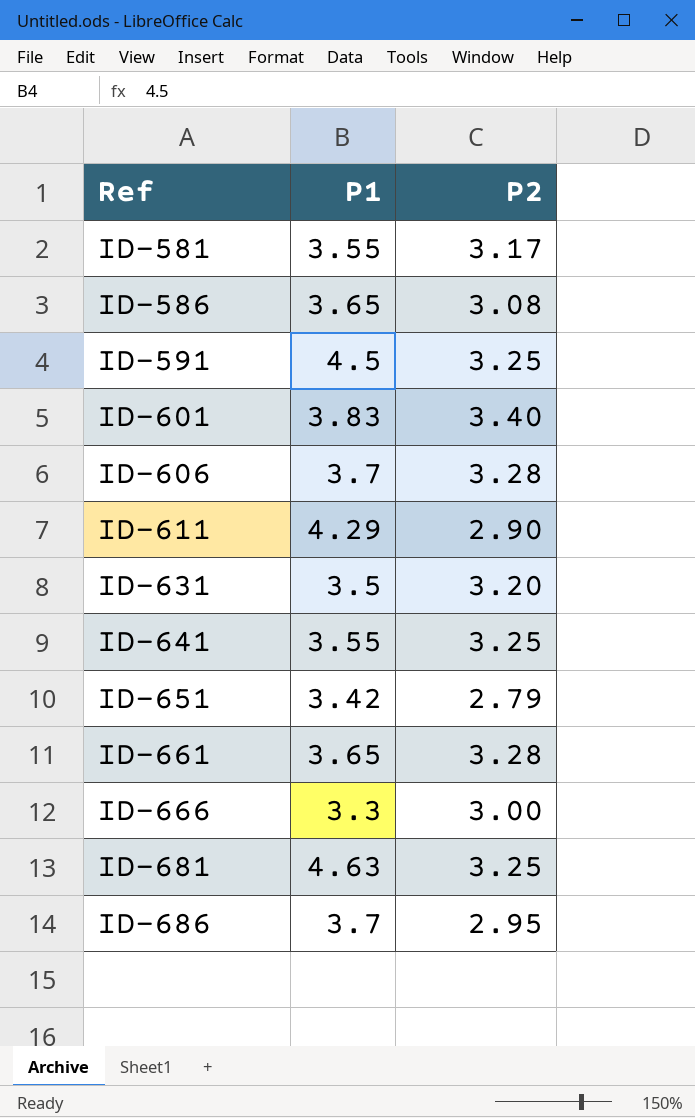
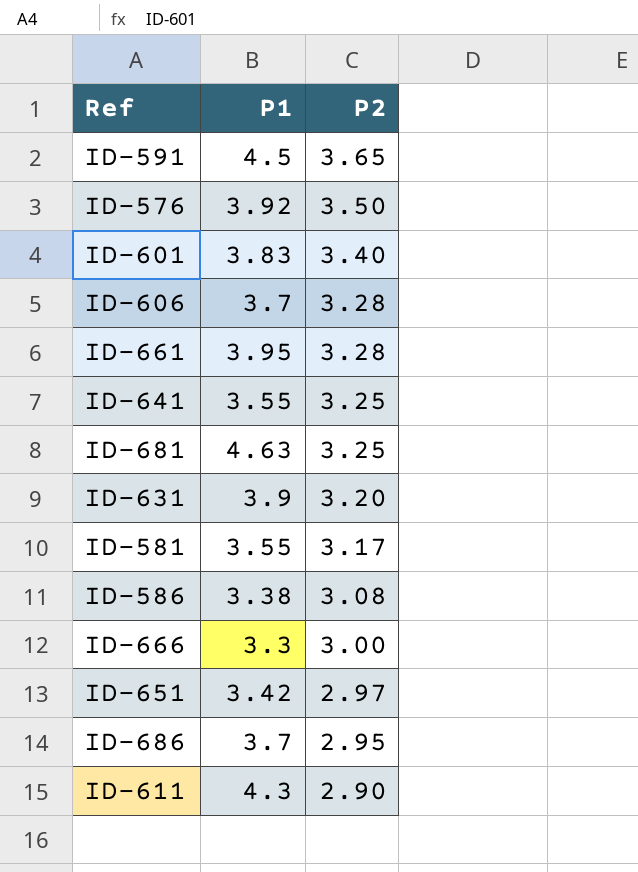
row order: Ref ascending -> P2 descending
ID-591 | P2: 3.25 -> 3.65
row ID-576: none -> 3.92 | 3.50
ID-661 | P1: 3.65 -> 3.95
ID-631 | P1: 3.5 -> 3.9
ID-586 | P1: 3.65 -> 3.38
ID-651 | P2: 2.79 -> 2.97
ID-611 | P1: 4.29 -> 4.3

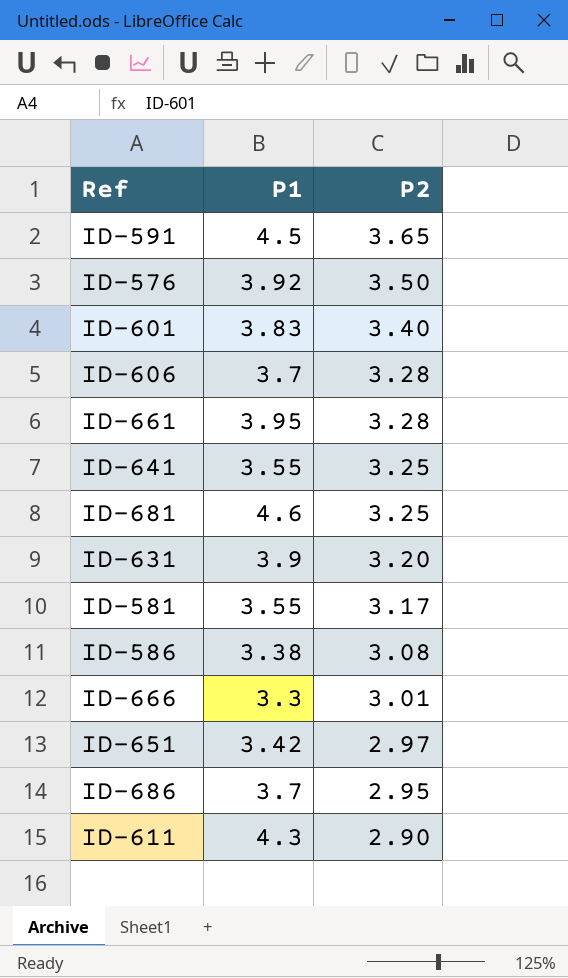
ID-681 | P1: 4.63 -> 4.6
ID-666 | P2: 3.00 -> 3.01

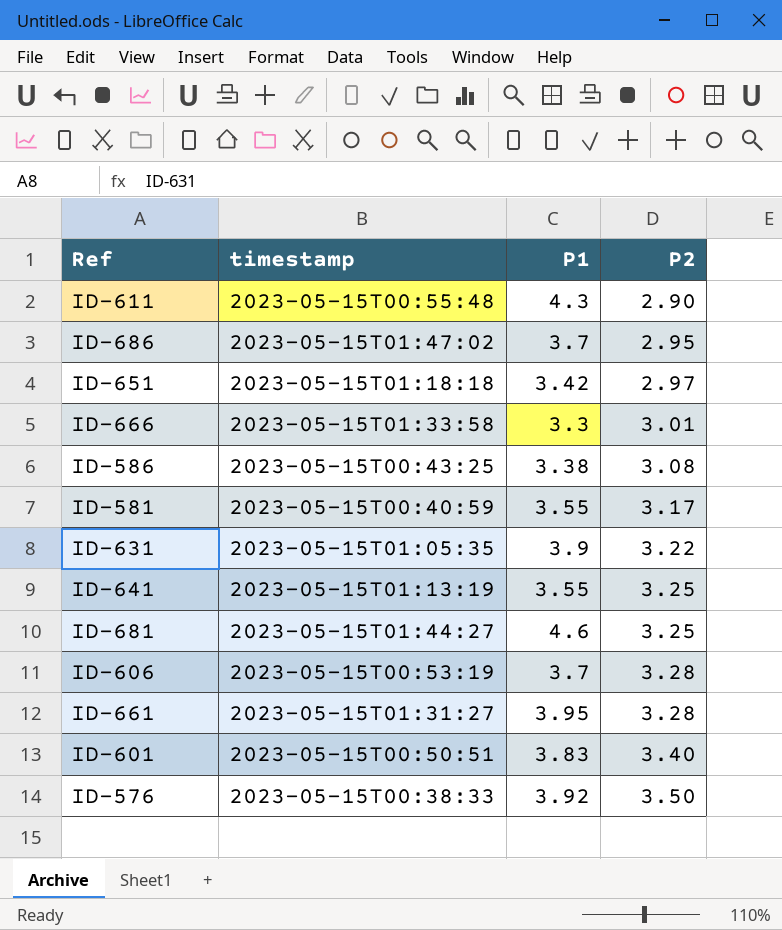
row order: P2 descending -> P2 ascending
column timestamp | position: none -> 2
row ID-591: 4.5 | 3.65 -> none
ID-631 | P2: 3.20 -> 3.22

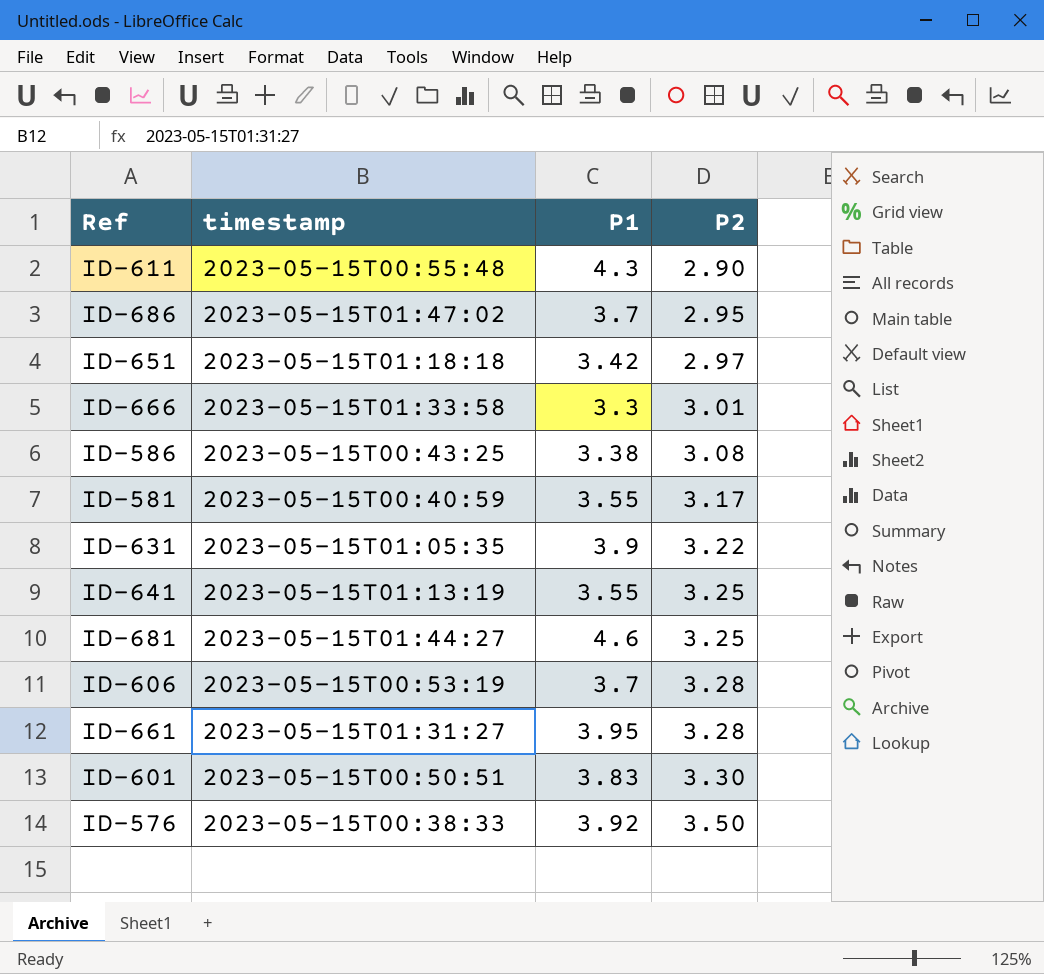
ID-601 | P2: 3.40 -> 3.30

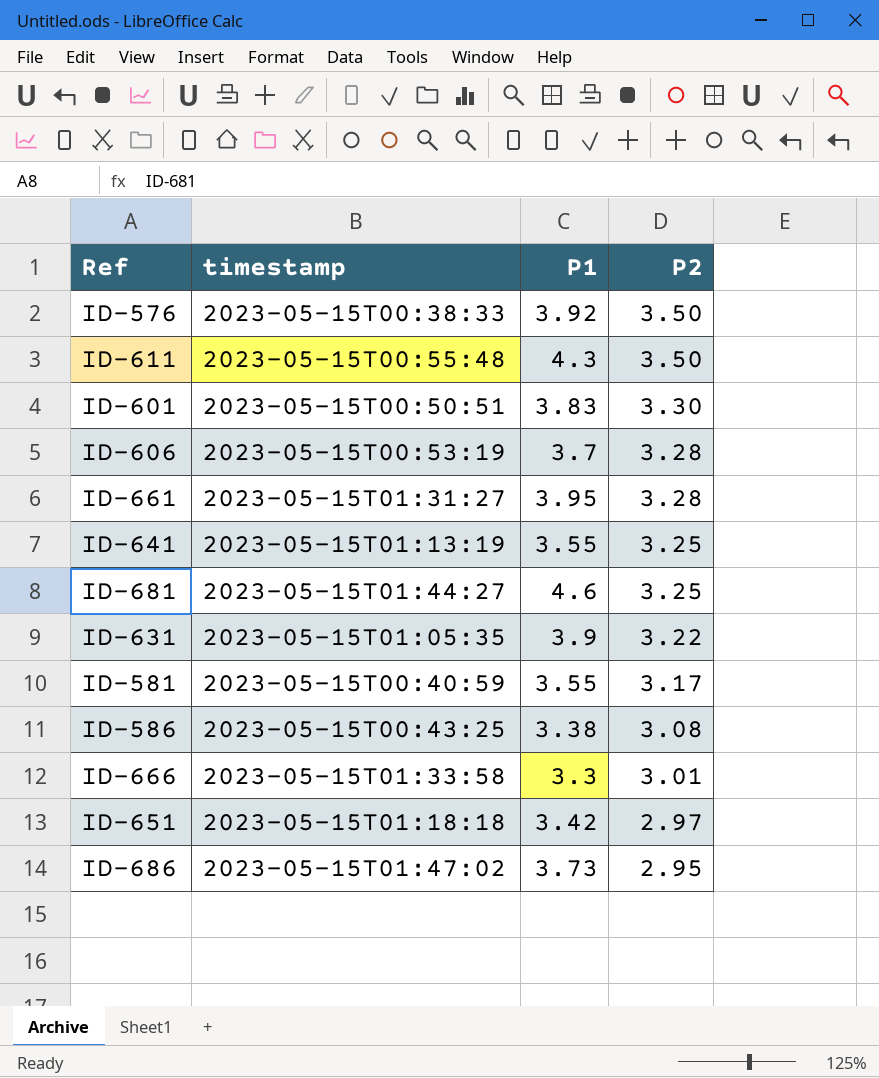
row order: P2 ascending -> P2 descending
ID-611 | P2: 2.90 -> 3.50
ID-686 | P1: 3.7 -> 3.73

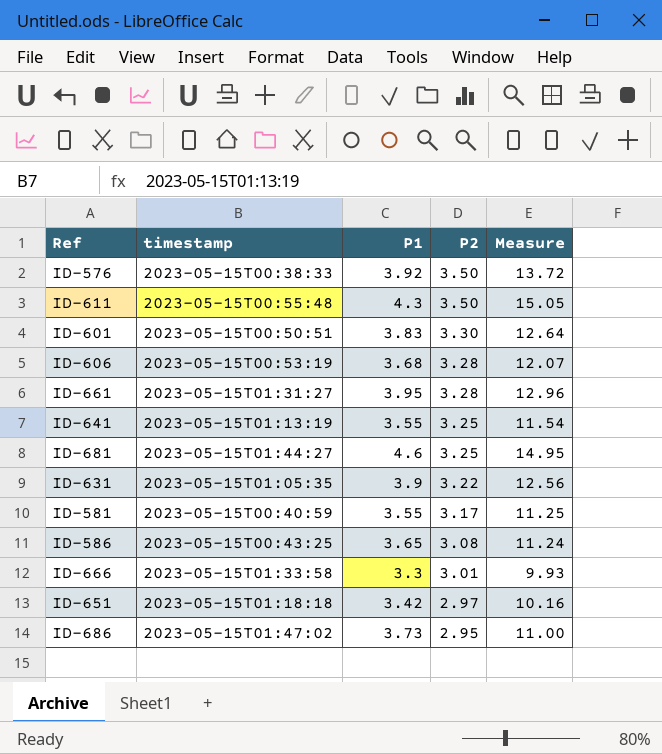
column Measure | formula: none -> [P1] * [P2]
ID-606 | P1: 3.7 -> 3.68
ID-586 | P1: 3.38 -> 3.65

